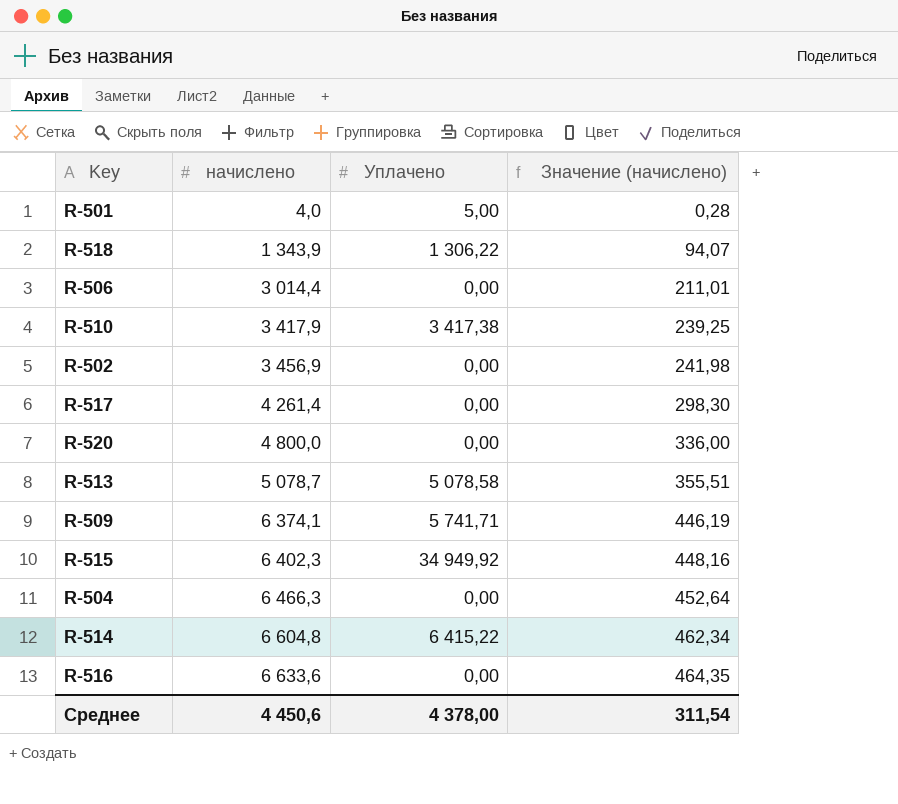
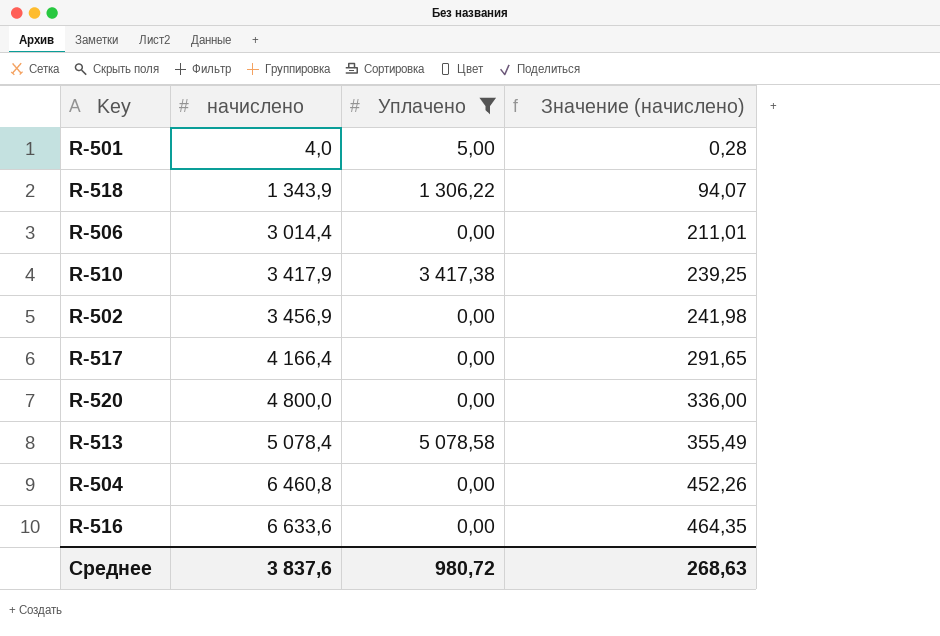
filter: none -> Уплачено <= 5 078,58
R-517 | начислено: 4 261,4 -> 4 166,4
R-517 | Значение (начислено): 298,30 -> 291,65
R-513 | начислено: 5 078,7 -> 5 078,4
R-513 | Значение (начислено): 355,51 -> 355,49
R-504 | начислено: 6 466,3 -> 6 460,8
R-504 | Значение (начислено): 452,64 -> 452,26
Среднее | начислено: 4 450,6 -> 3 837,6
Среднее | Уплачено: 4 378,00 -> 980,72
Среднее | Значение (начислено): 311,54 -> 268,63

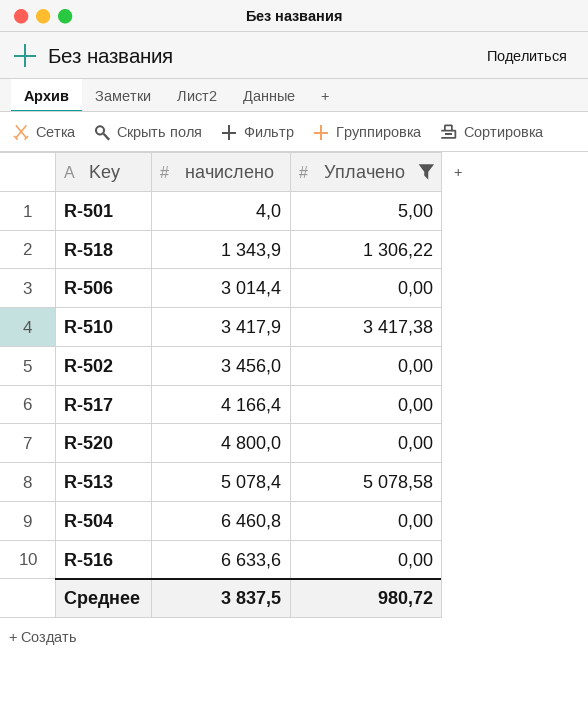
column Значение (начислено) | formula: [начислено] * 0,07 -> none
R-502 | начислено: 3 456,9 -> 3 456,0
Среднее | начислено: 3 837,6 -> 3 837,5

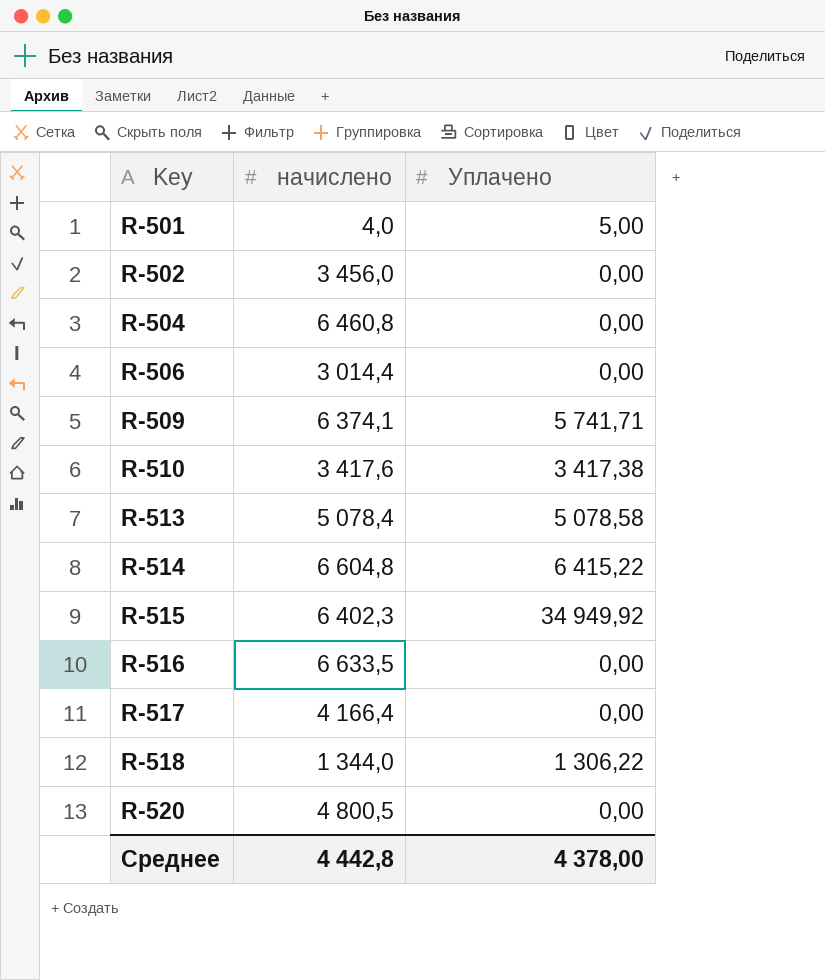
filter: Уплачено <= 5 078,58 -> none
row order: начислено ascending -> Key ascending
R-510 | начислено: 3 417,9 -> 3 417,6
R-516 | начислено: 6 633,6 -> 6 633,5
R-518 | начислено: 1 343,9 -> 1 344,0
R-520 | начислено: 4 800,0 -> 4 800,5
Среднее | начислено: 3 837,5 -> 4 442,8
Среднее | Уплачено: 980,72 -> 4 378,00

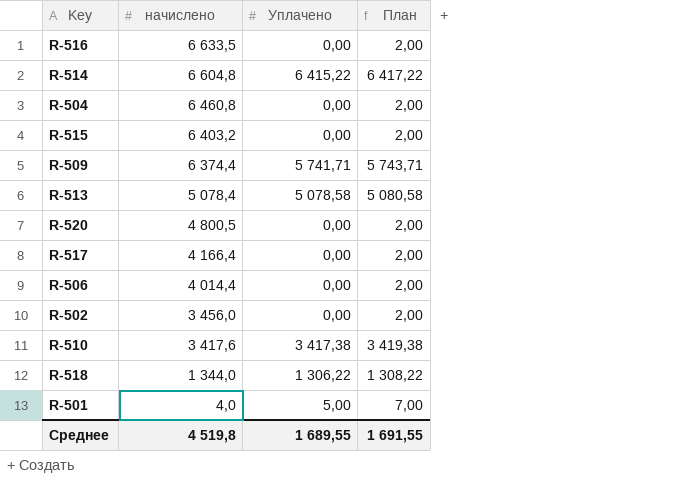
row order: Key ascending -> начислено descending
column План | formula: none -> [Уплачено] + 2
R-515 | начислено: 6 402,3 -> 6 403,2
R-515 | Уплачено: 34 949,92 -> 0,00
R-509 | начислено: 6 374,1 -> 6 374,4
R-506 | начислено: 3 014,4 -> 4 014,4
Среднее | начислено: 4 442,8 -> 4 519,8
Среднее | Уплачено: 4 378,00 -> 1 689,55

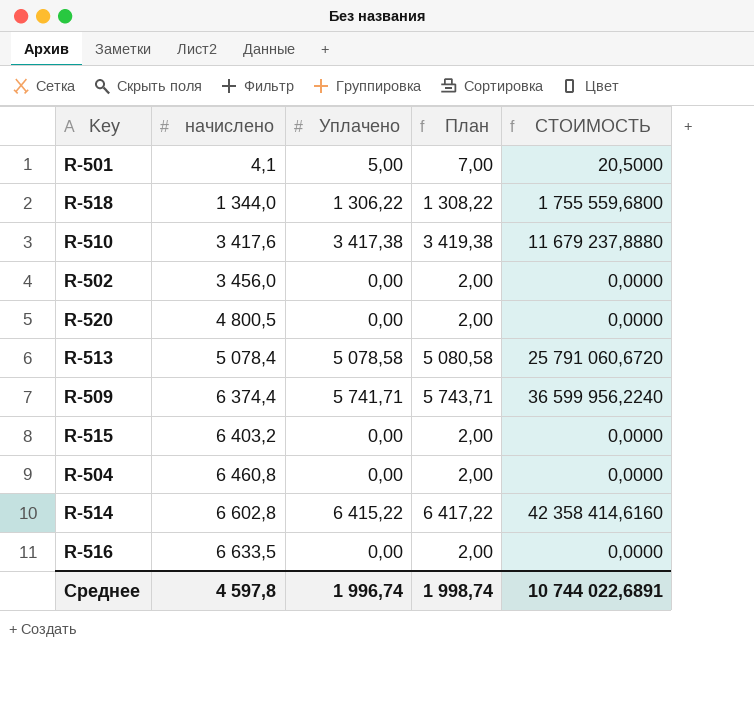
row order: начислено descending -> начислено ascending
column СТОИМОСТЬ | formula: none -> [начислено] * [Уплачено]
row R-517: 4 166,4 | 0,00 | 2,00 -> none
row R-506: 4 014,4 | 0,00 | 2,00 -> none
R-501 | начислено: 4,0 -> 4,1
R-514 | начислено: 6 604,8 -> 6 602,8
Среднее | начислено: 4 519,8 -> 4 597,8
Среднее | Уплачено: 1 689,55 -> 1 996,74
Среднее | План: 1 691,55 -> 1 998,74

